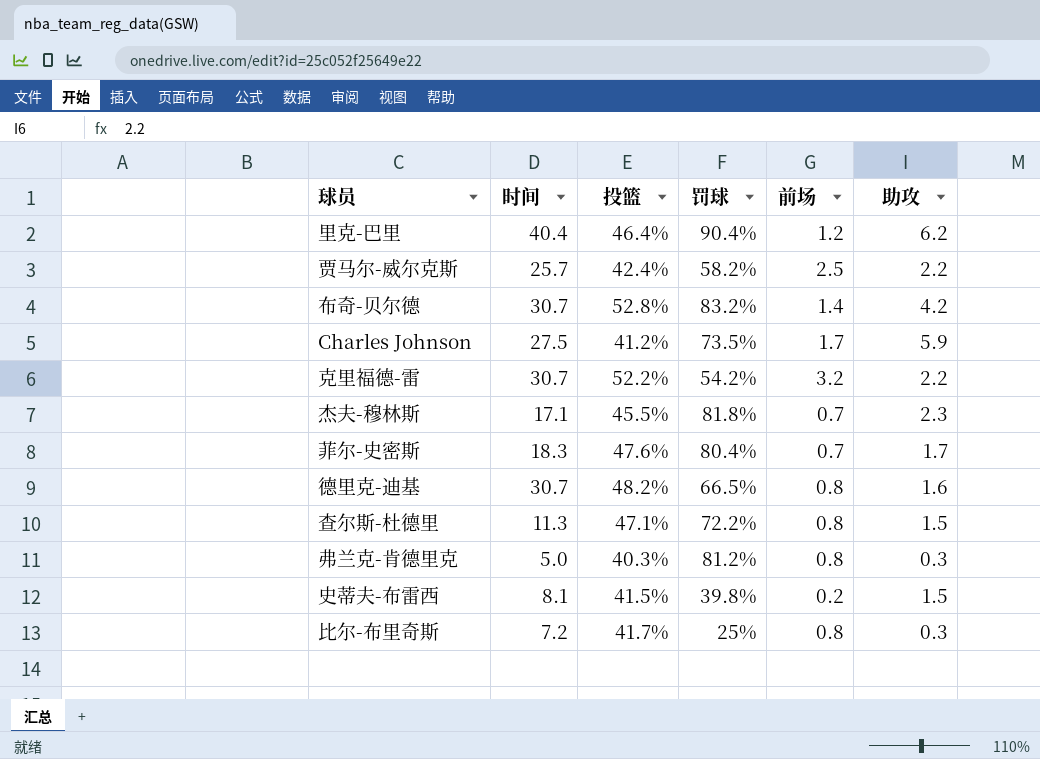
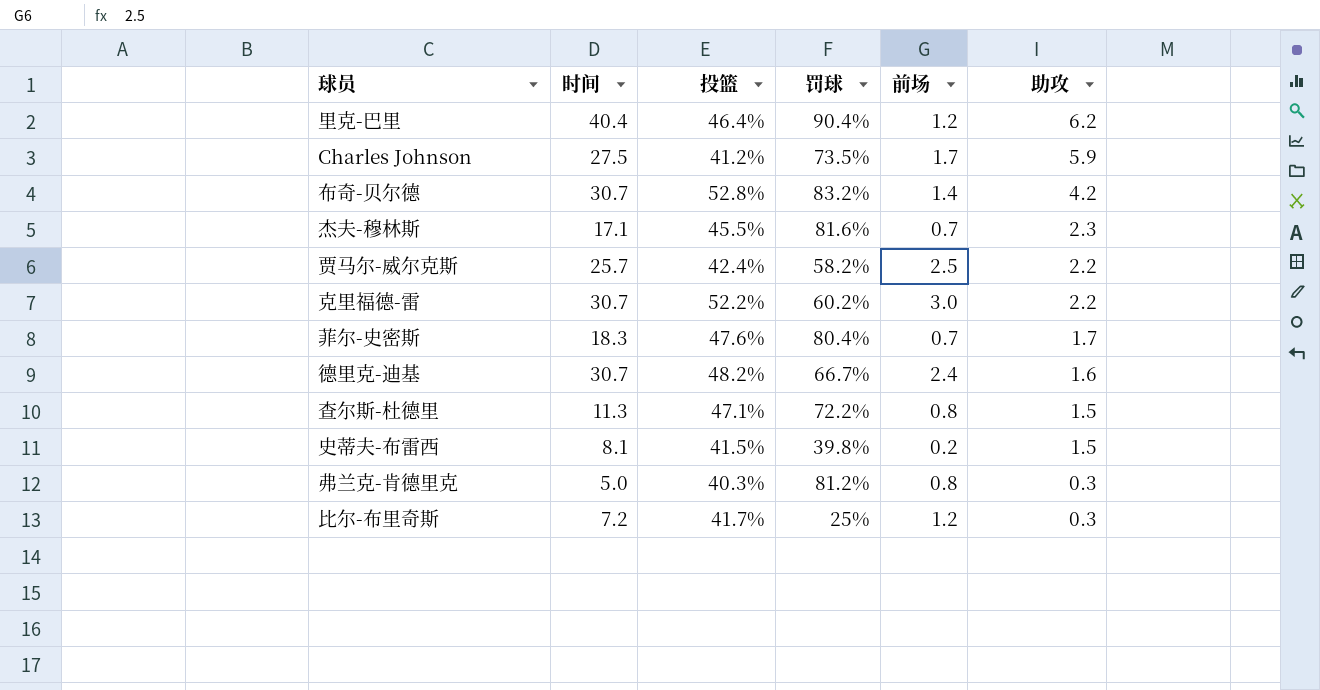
row order: none -> 助攻 descending
杰夫-穆林斯 | 罚球: 81.8% -> 81.6%
克里福德-雷 | 罚球: 54.2% -> 60.2%
克里福德-雷 | 前场: 3.2 -> 3.0
德里克-迪基 | 罚球: 66.5% -> 66.7%
德里克-迪基 | 前场: 0.8 -> 2.4
比尔-布里奇斯 | 前场: 0.8 -> 1.2

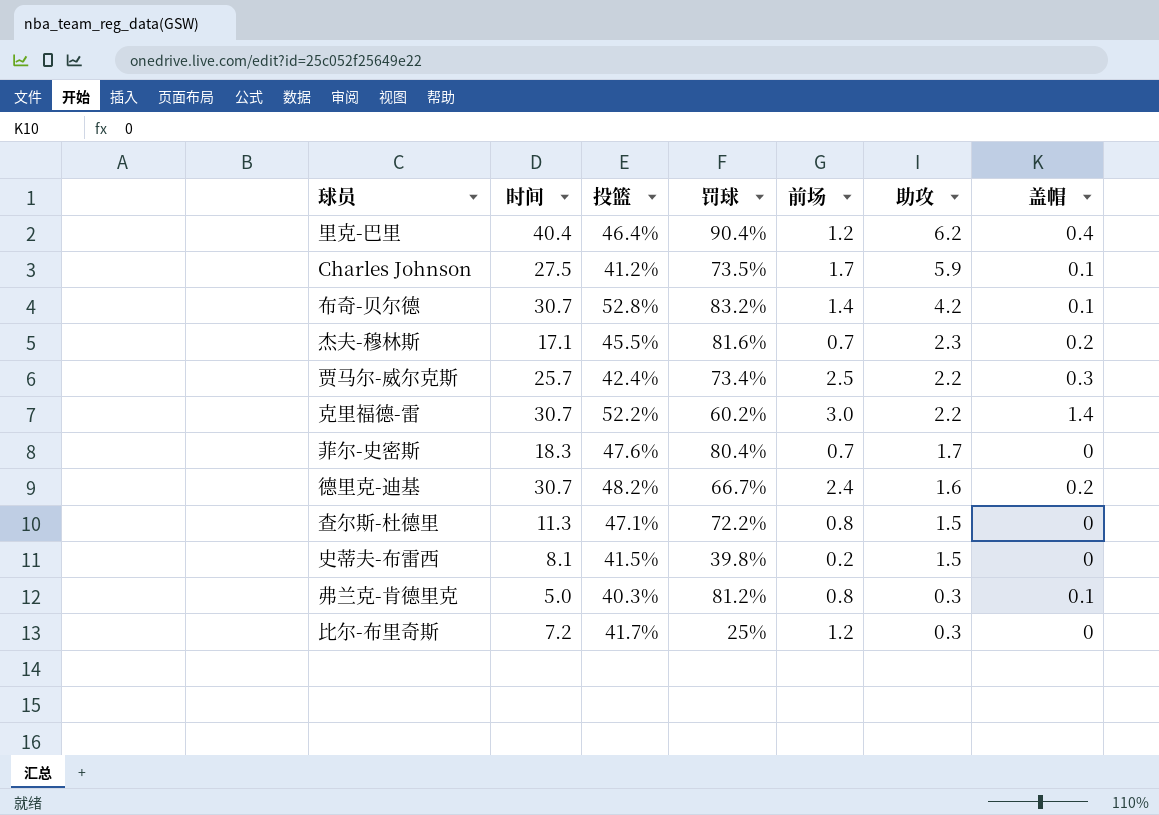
column 盖帽 | position: none -> 7
贾马尔-威尔克斯 | 罚球: 58.2% -> 73.4%

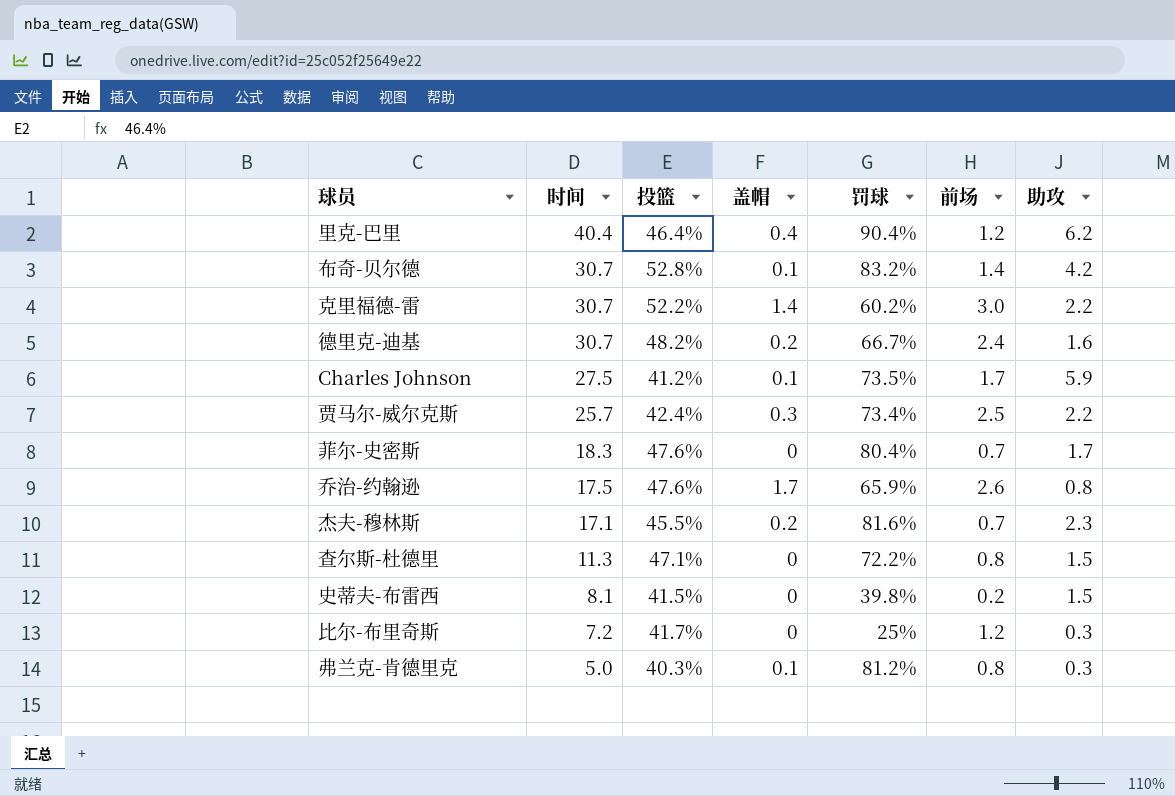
row order: 助攻 descending -> 时间 descending
column 盖帽 | position: 7 -> 4
row 乔治-约翰逊: none -> 17.5 | 47.6% | 1.7 | 65.9% | 2.6 | 0.8

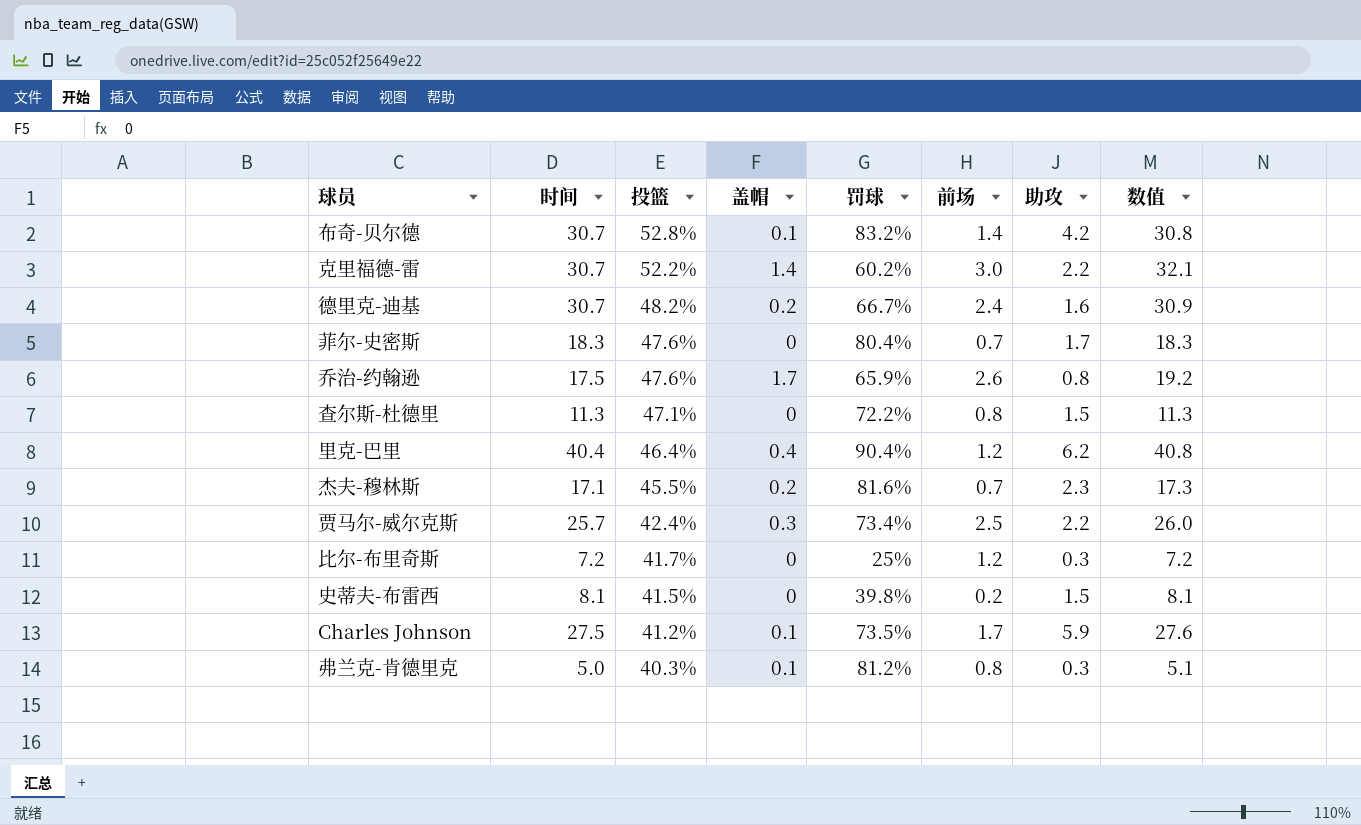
row order: 时间 descending -> 投篮 descending
column 数值 | formula: none -> [时间] + [盖帽]

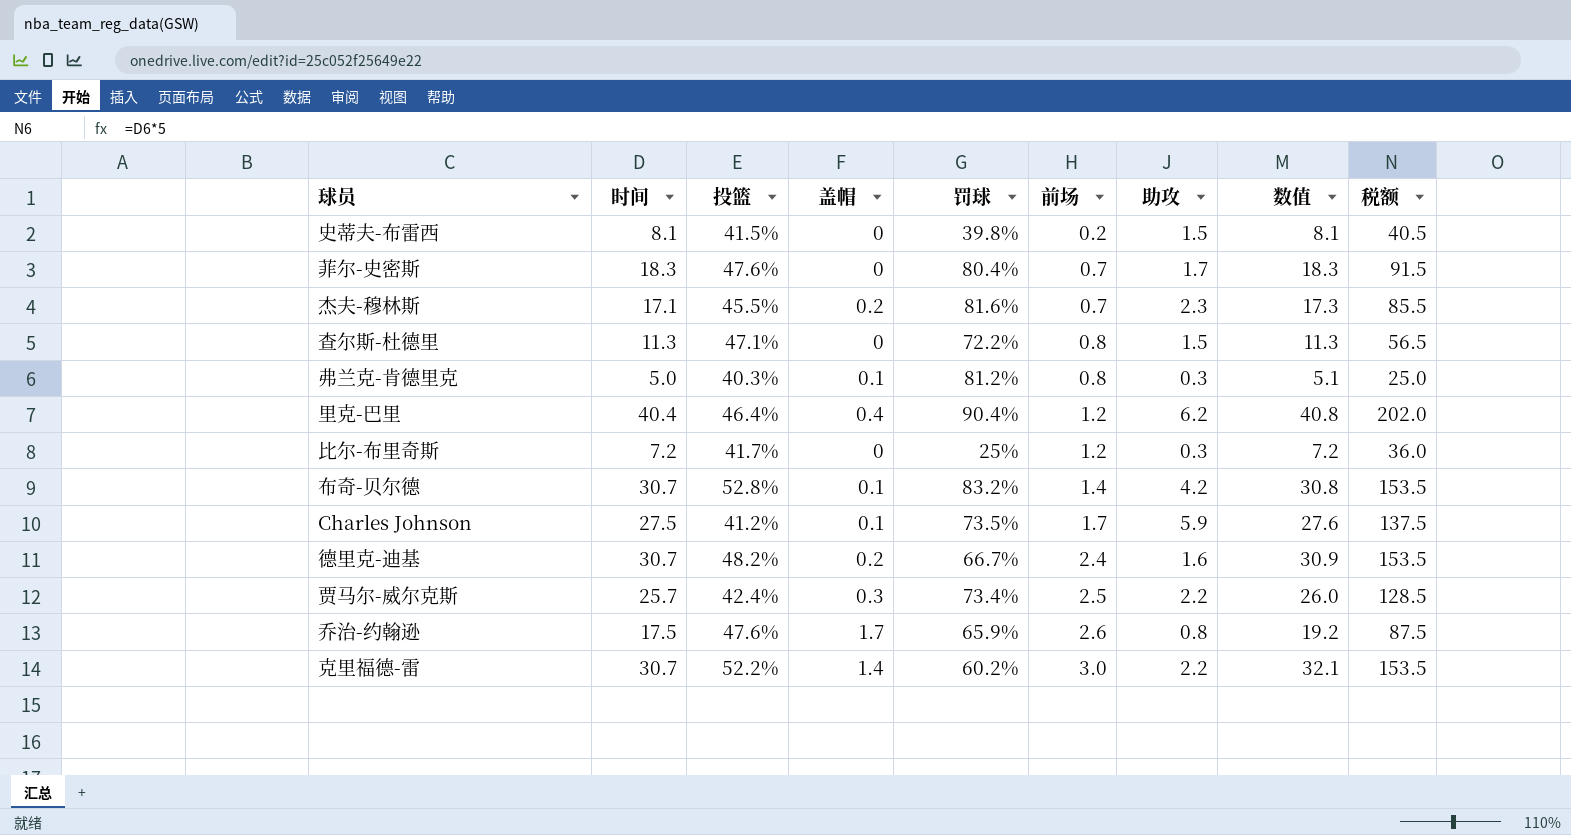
row order: 投篮 descending -> 前场 ascending
column 税额 | formula: none -> [时间] * 5

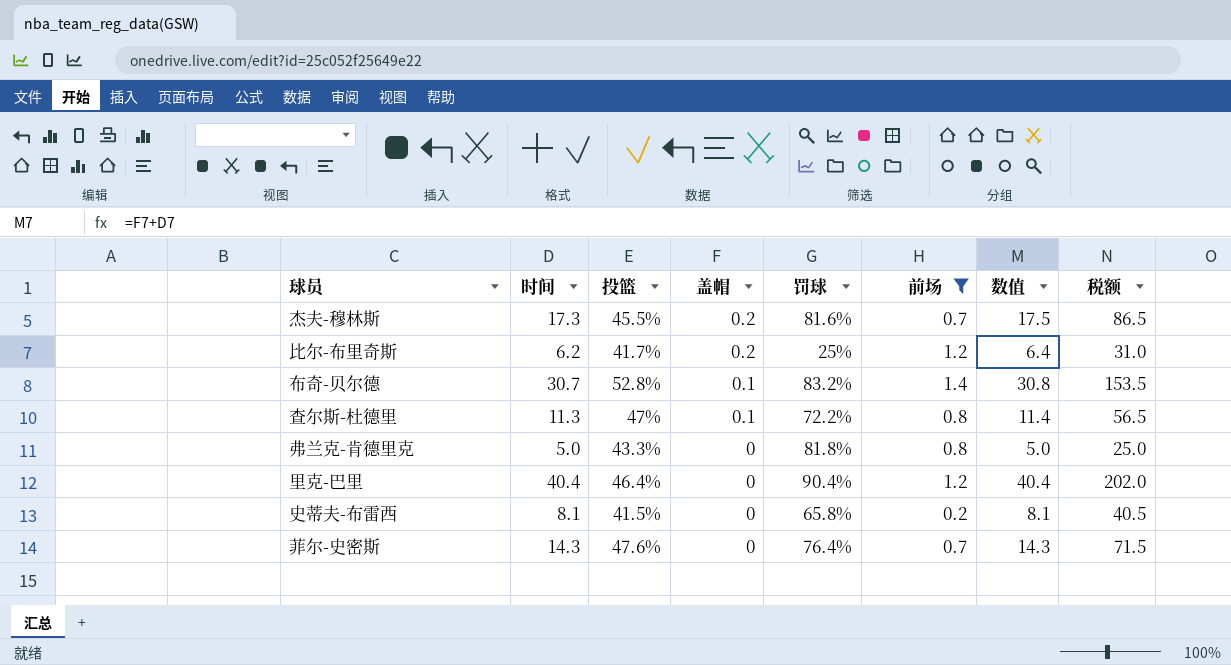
filter: none -> 前场 <= 1.4
row order: 前场 ascending -> 盖帽 descending
column 助攻 | position: 7 -> none
杰夫-穆林斯 | 时间: 17.1 -> 17.3
杰夫-穆林斯 | 数值: 17.3 -> 17.5
杰夫-穆林斯 | 税额: 85.5 -> 86.5
比尔-布里奇斯 | 时间: 7.2 -> 6.2
比尔-布里奇斯 | 盖帽: 0 -> 0.2
比尔-布里奇斯 | 数值: 7.2 -> 6.4
比尔-布里奇斯 | 税额: 36.0 -> 31.0
查尔斯-杜德里 | 投篮: 47.1% -> 47%
查尔斯-杜德里 | 盖帽: 0 -> 0.1
查尔斯-杜德里 | 数值: 11.3 -> 11.4
弗兰克-肯德里克 | 投篮: 40.3% -> 43.3%
弗兰克-肯德里克 | 盖帽: 0.1 -> 0
弗兰克-肯德里克 | 罚球: 81.2% -> 81.8%
弗兰克-肯德里克 | 数值: 5.1 -> 5.0
里克-巴里 | 盖帽: 0.4 -> 0
里克-巴里 | 数值: 40.8 -> 40.4
史蒂夫-布雷西 | 罚球: 39.8% -> 65.8%
菲尔-史密斯 | 时间: 18.3 -> 14.3
菲尔-史密斯 | 罚球: 80.4% -> 76.4%
菲尔-史密斯 | 数值: 18.3 -> 14.3
菲尔-史密斯 | 税额: 91.5 -> 71.5

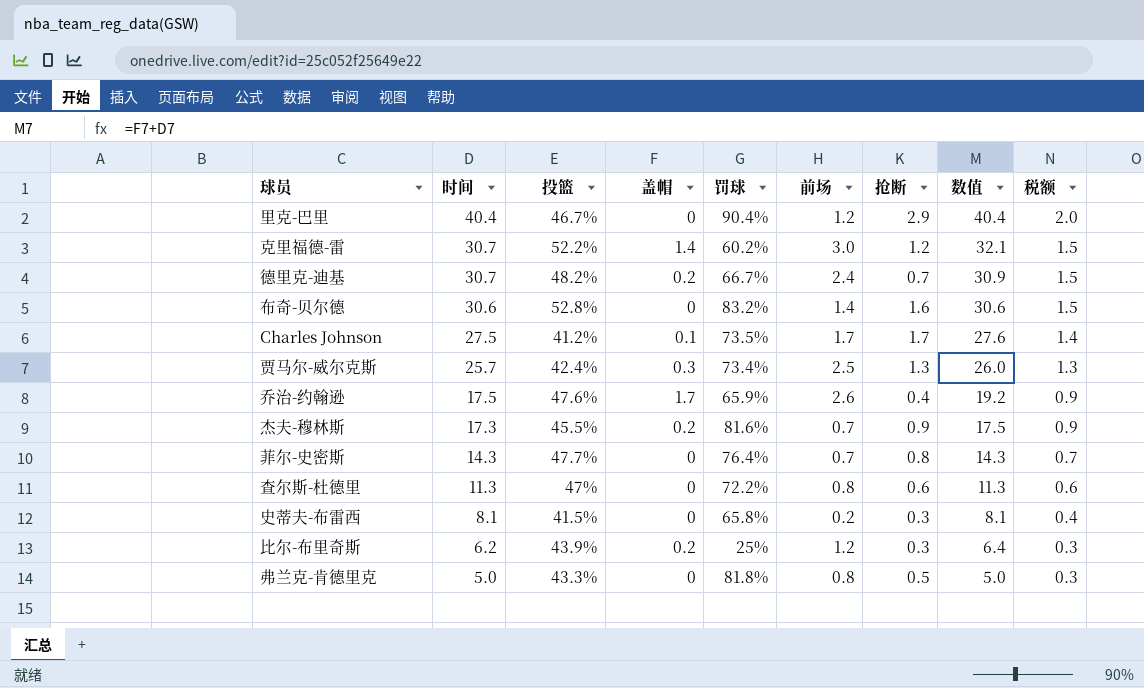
filter: 前场 <= 1.4 -> none
row order: 盖帽 descending -> 时间 descending
column 抢断 | position: none -> 7
column 税额 | formula: [时间] * 5 -> [时间] * 0.05
里克-巴里 | 投篮: 46.4% -> 46.7%
布奇-贝尔德 | 时间: 30.7 -> 30.6
布奇-贝尔德 | 盖帽: 0.1 -> 0
布奇-贝尔德 | 数值: 30.8 -> 30.6
菲尔-史密斯 | 投篮: 47.6% -> 47.7%
查尔斯-杜德里 | 盖帽: 0.1 -> 0
查尔斯-杜德里 | 数值: 11.4 -> 11.3
比尔-布里奇斯 | 投篮: 41.7% -> 43.9%

